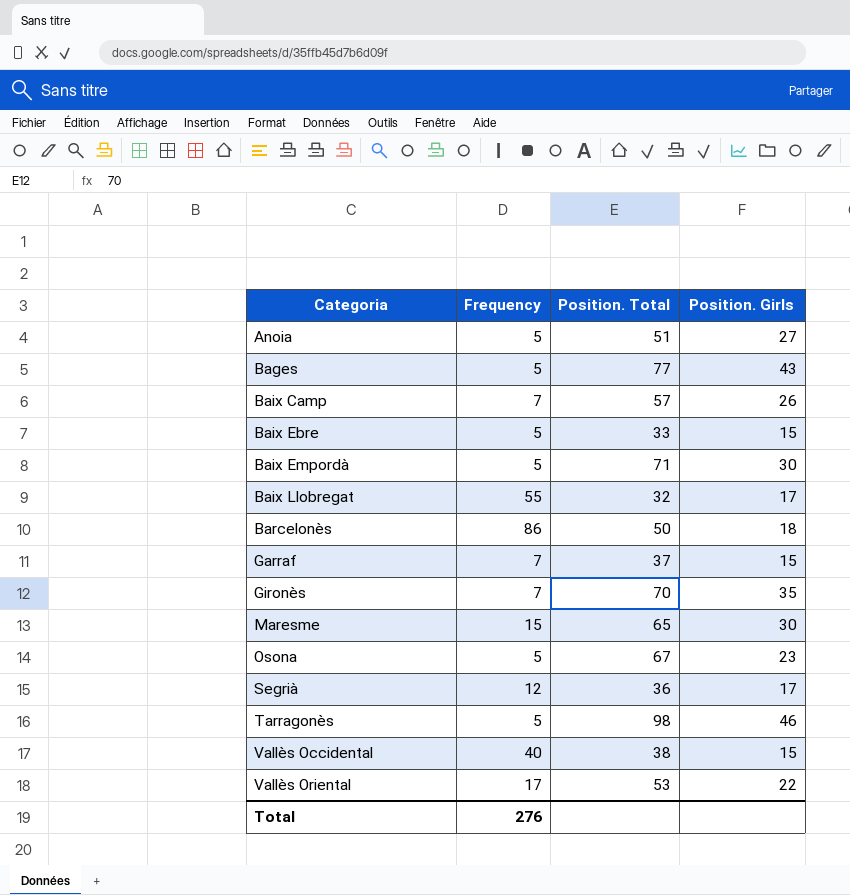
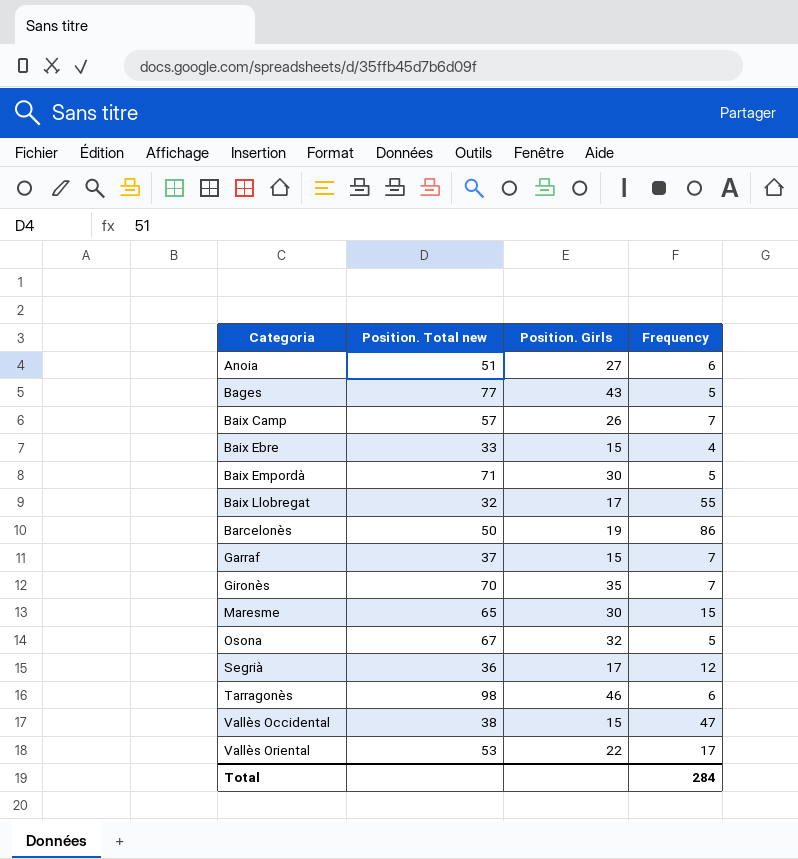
column name: Position. Total -> Position. Total new
column Frequency | position: 2 -> 4
Anoia | Frequency: 5 -> 6
Baix Ebre | Frequency: 5 -> 4
Barcelonès | Position. Girls: 18 -> 19
Osona | Position. Girls: 23 -> 32
Tarragonès | Frequency: 5 -> 6
Vallès Occidental | Frequency: 40 -> 47
Total | Frequency: 276 -> 284

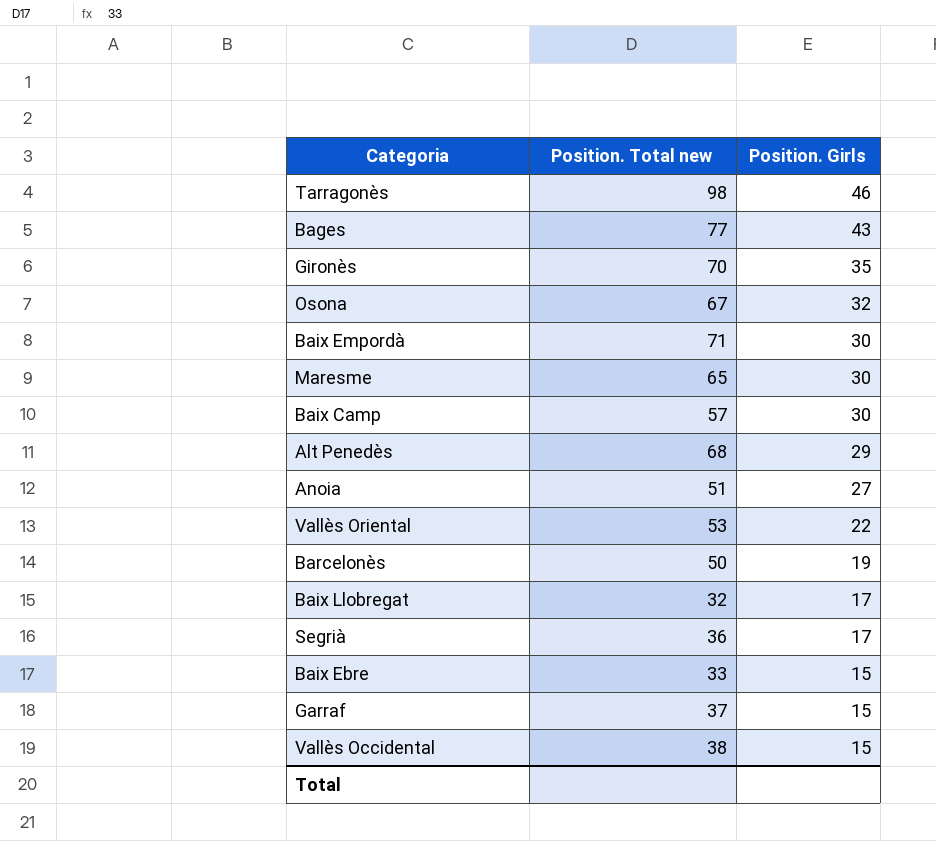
row order: Categoria ascending -> Position. Girls descending
column Frequency | position: 4 -> none
Baix Camp | Position. Girls: 26 -> 30
row Alt Penedès: none -> 68 | 29

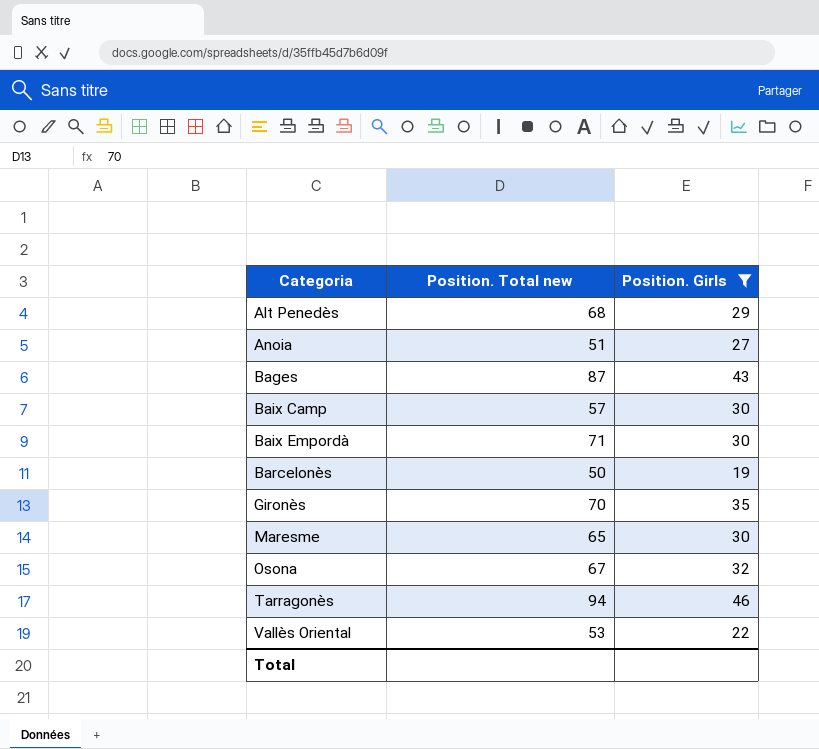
filter: none -> Position. Girls >= 19
row order: Position. Girls descending -> Categoria ascending
Bages | Position. Total new: 77 -> 87
Tarragonès | Position. Total new: 98 -> 94

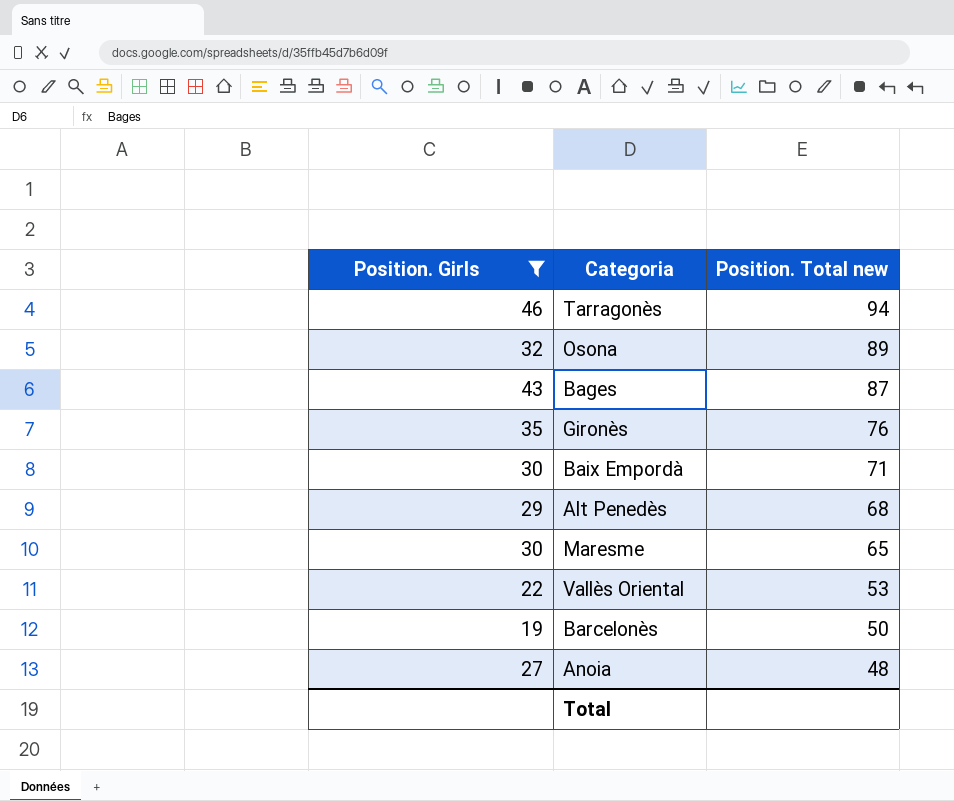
row order: Categoria ascending -> Position. Total new descending
column Position. Girls | position: 3 -> 1
row Baix Camp: 57 | 30 -> none
Osona | Position. Total new: 67 -> 89
Gironès | Position. Total new: 70 -> 76
Anoia | Position. Total new: 51 -> 48

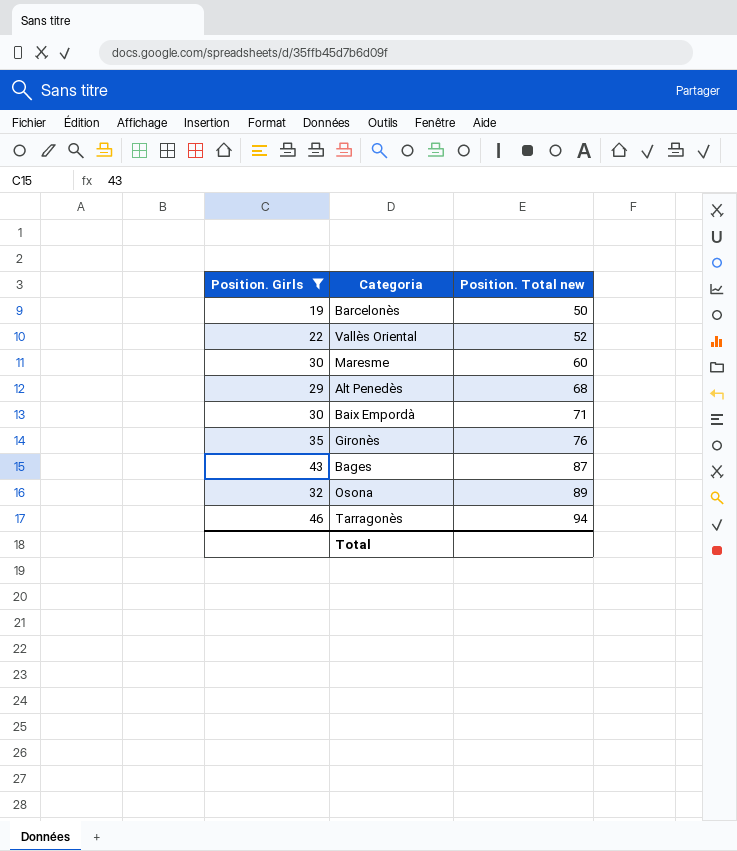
row order: Position. Total new descending -> Position. Total new ascending
row Anoia: 27 | 48 -> none
Vallès Oriental | Position. Total new: 53 -> 52
Maresme | Position. Total new: 65 -> 60

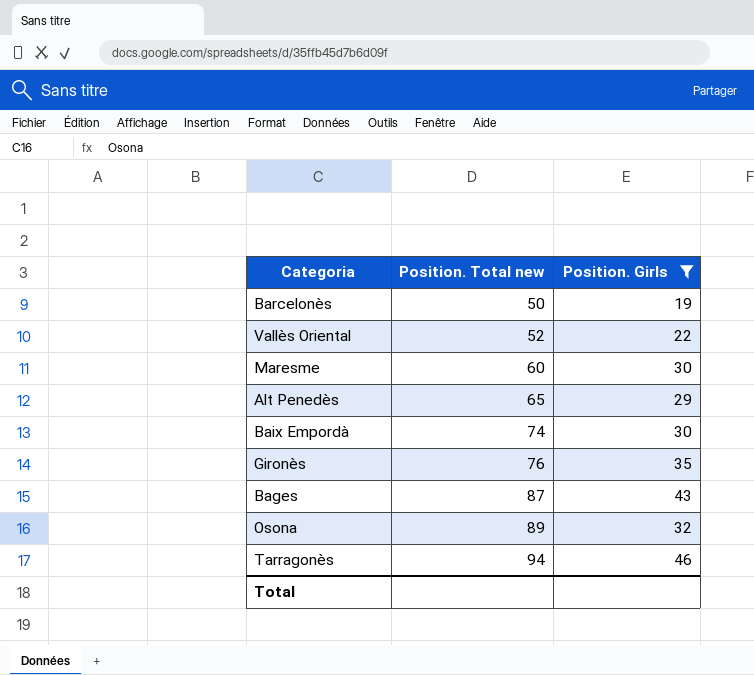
column Position. Girls | position: 1 -> 3
Alt Penedès | Position. Total new: 68 -> 65
Baix Empordà | Position. Total new: 71 -> 74

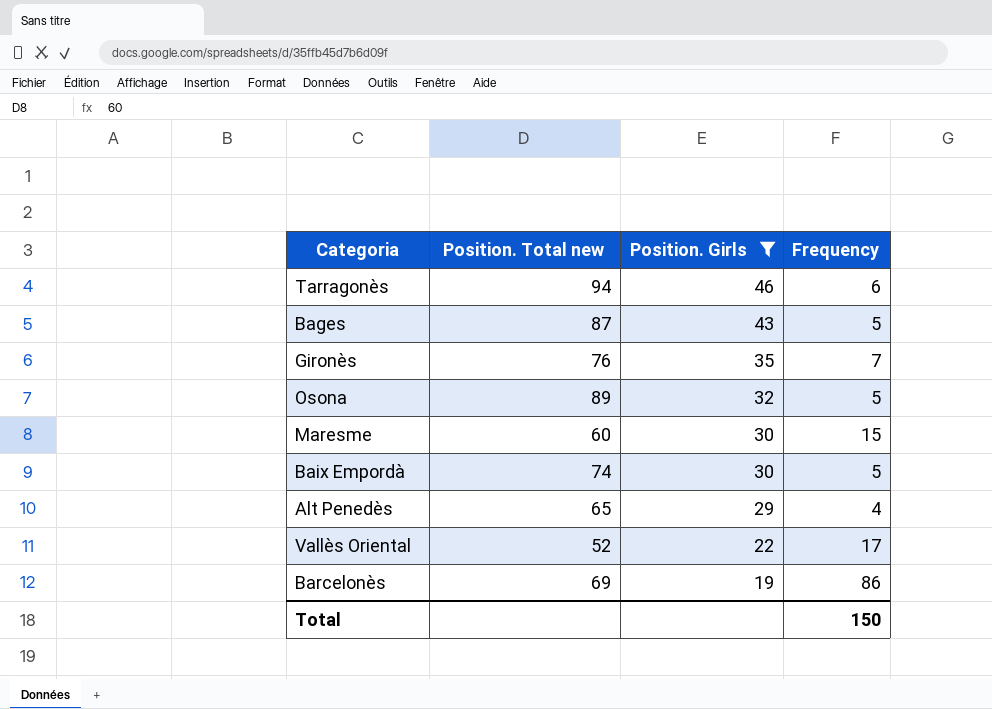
row order: Position. Total new ascending -> Position. Girls descending
column Frequency | position: none -> 4
Barcelonès | Position. Total new: 50 -> 69

